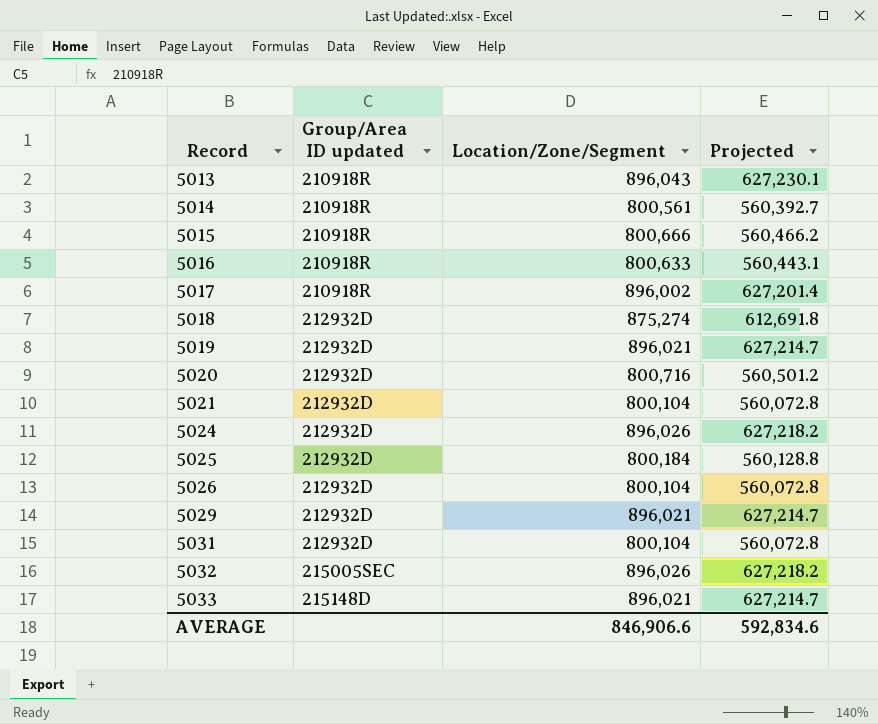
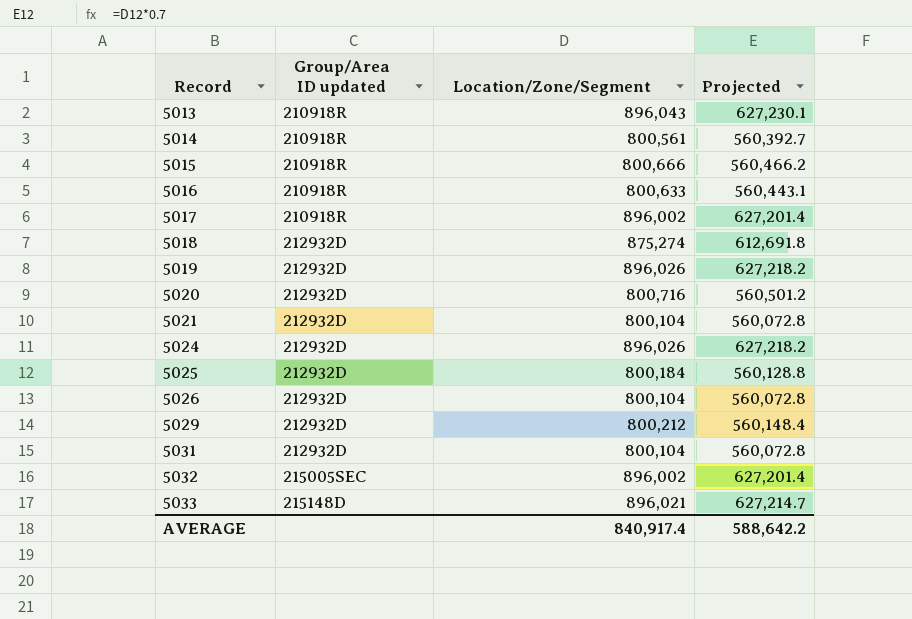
5019 | Location/Zone/Segment: 896,021 -> 896,026
5019 | Projected: 627,214.7 -> 627,218.2
5029 | Location/Zone/Segment: 896,021 -> 800,212
5029 | Projected: 627,214.7 -> 560,148.4
5032 | Location/Zone/Segment: 896,026 -> 896,002
5032 | Projected: 627,218.2 -> 627,201.4
AVERAGE | Location/Zone/Segment: 846,906.6 -> 840,917.4
AVERAGE | Projected: 592,834.6 -> 588,642.2

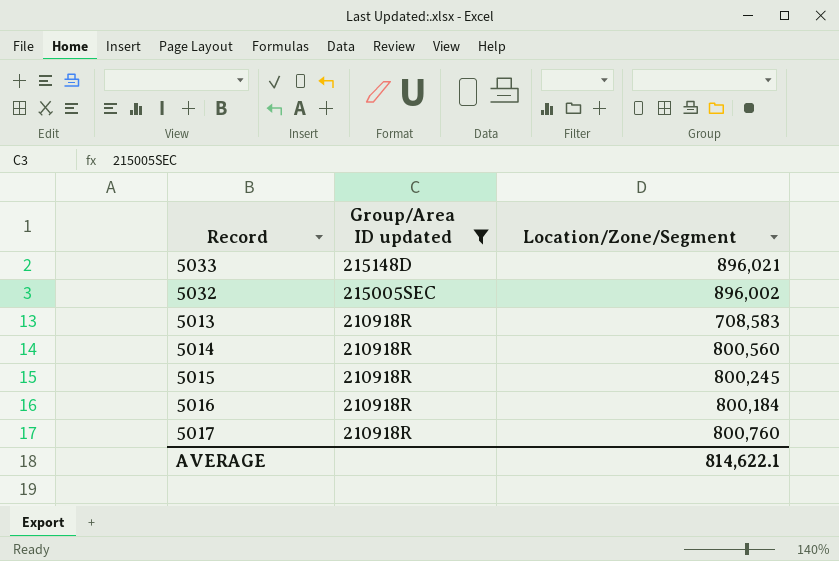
filter: none -> Group/Area ID updated != 212932D
row order: Record ascending -> Group/Area ID updated descending
column Projected | formula: [Location/Zone/Segment] * 0.7 -> none
5013 | Location/Zone/Segment: 896,043 -> 708,583
5014 | Location/Zone/Segment: 800,561 -> 800,560
5015 | Location/Zone/Segment: 800,666 -> 800,245
5016 | Location/Zone/Segment: 800,633 -> 800,184
5017 | Location/Zone/Segment: 896,002 -> 800,760
AVERAGE | Location/Zone/Segment: 840,917.4 -> 814,622.1

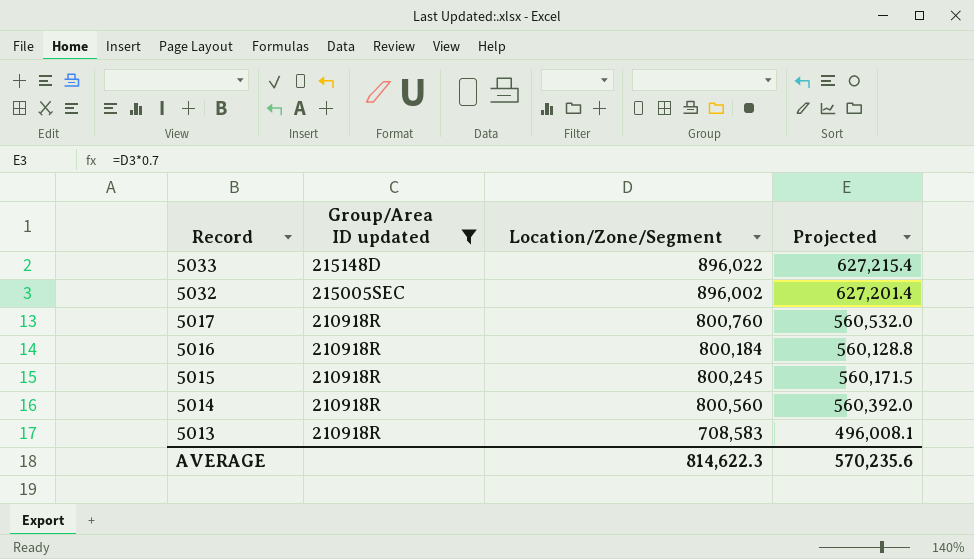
row order: Group/Area ID updated descending -> Record descending
column Projected | formula: none -> [Location/Zone/Segment] * 0.7
5033 | Location/Zone/Segment: 896,021 -> 896,022
AVERAGE | Location/Zone/Segment: 814,622.1 -> 814,622.3

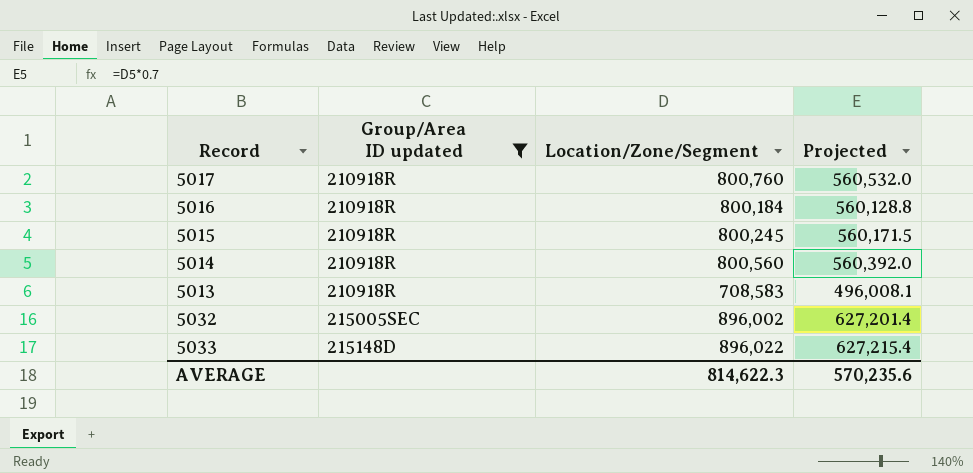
row order: Record descending -> Group/Area ID updated ascending

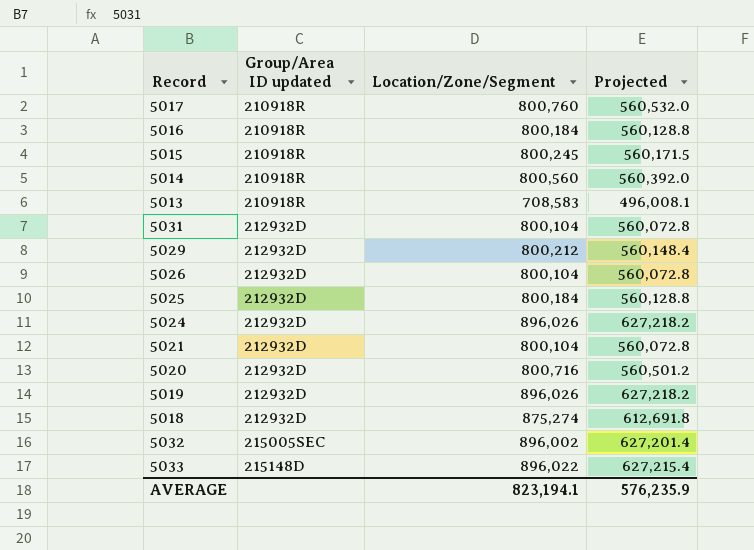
filter: Group/Area ID updated != 212932D -> none
AVERAGE | Location/Zone/Segment: 814,622.3 -> 823,194.1
AVERAGE | Projected: 570,235.6 -> 576,235.9

